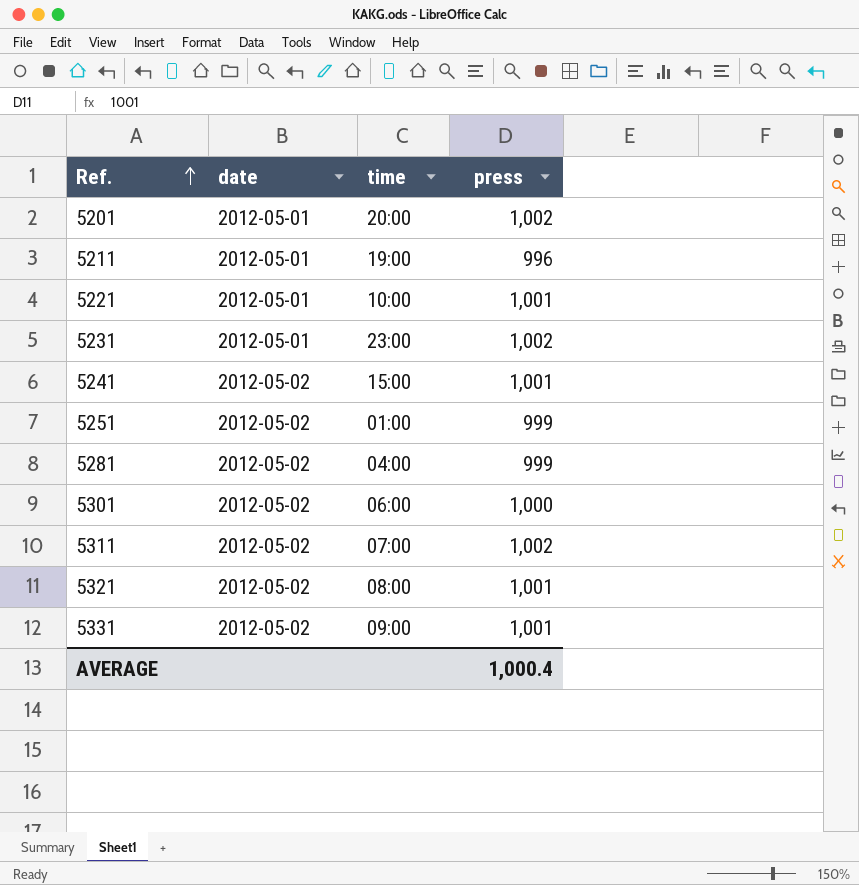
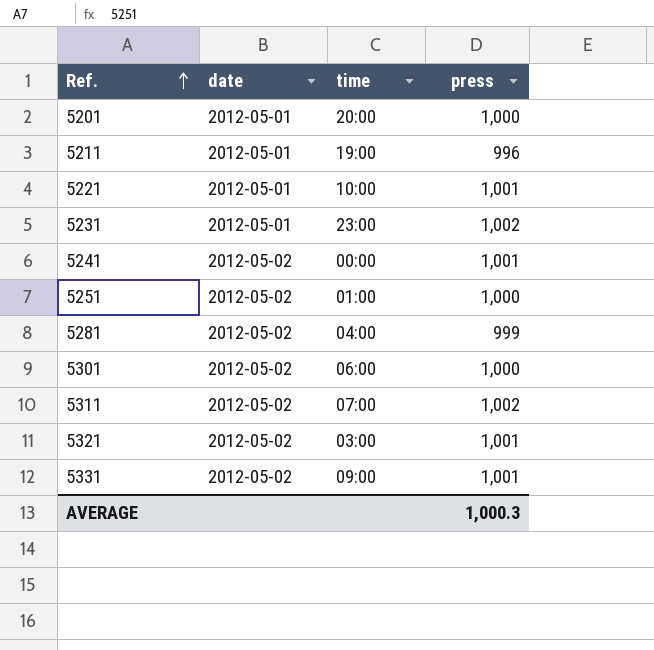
5201 | press: 1,002 -> 1,000
5241 | time: 15:00 -> 00:00
5251 | press: 999 -> 1,000
5321 | time: 08:00 -> 03:00
AVERAGE | press: 1,000.4 -> 1,000.3

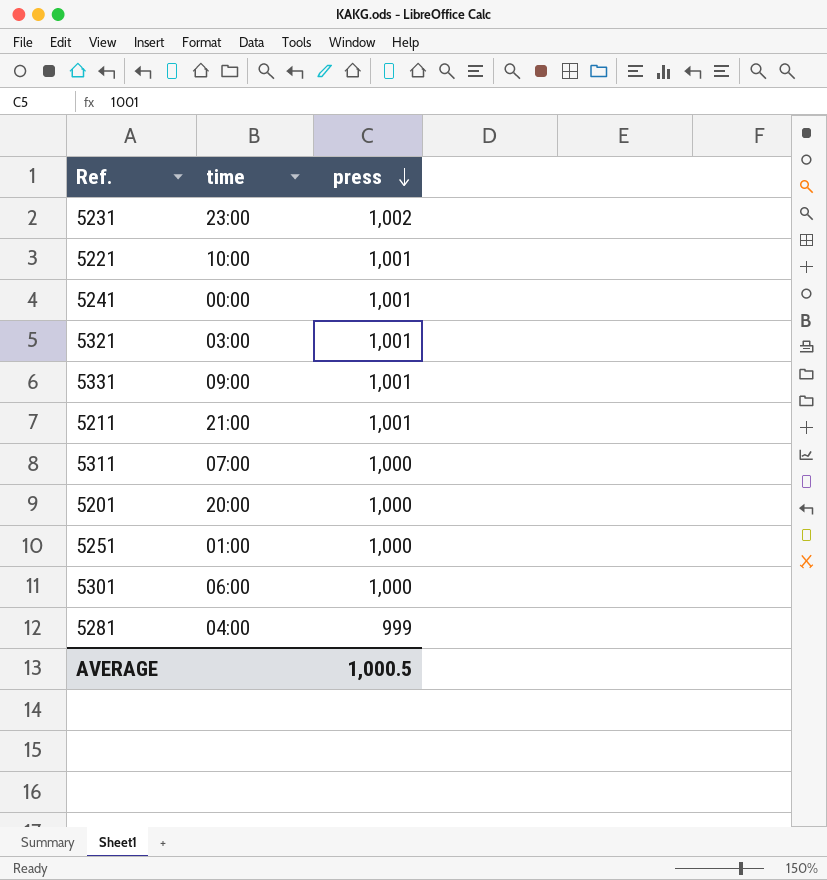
row order: Ref. ascending -> press descending
column date | position: 2 -> none
5211 | time: 19:00 -> 21:00
5211 | press: 996 -> 1,001
5311 | press: 1,002 -> 1,000
AVERAGE | press: 1,000.3 -> 1,000.5

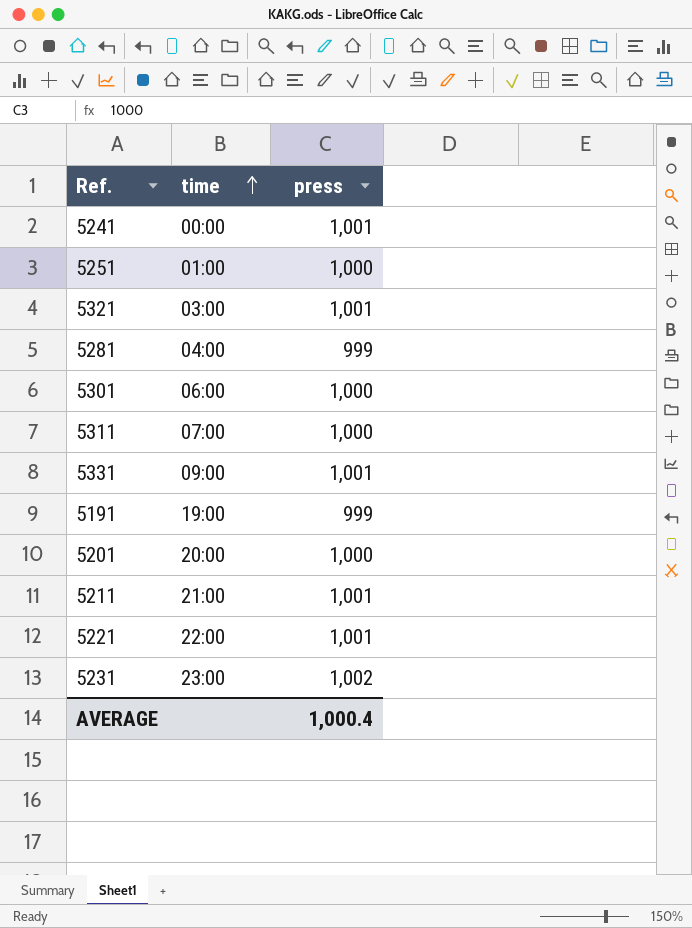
row order: press descending -> time ascending
row 5191: none -> 19:00 | 999
5221 | time: 10:00 -> 22:00
AVERAGE | press: 1,000.5 -> 1,000.4

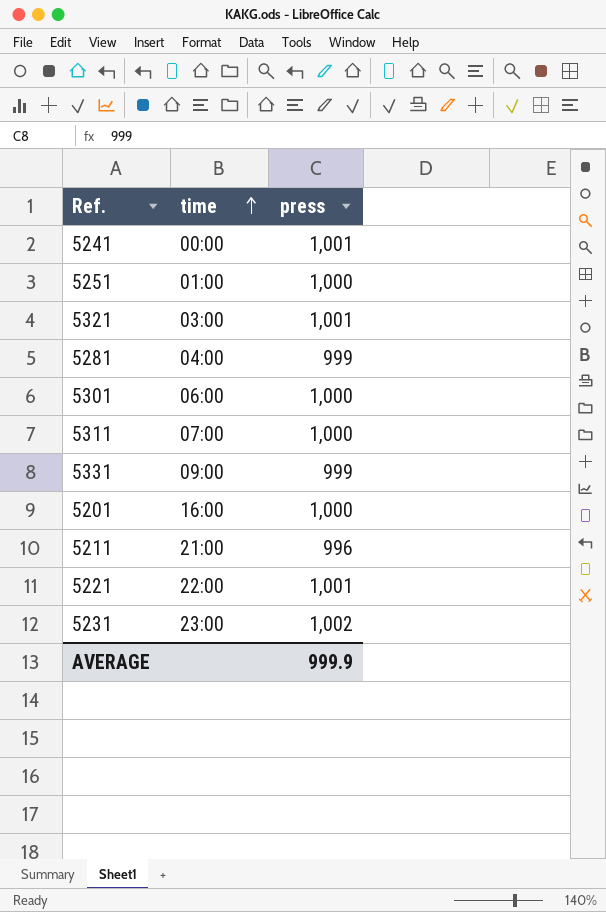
row 5191: 19:00 | 999 -> none
5331 | press: 1,001 -> 999
5201 | time: 20:00 -> 16:00
5211 | press: 1,001 -> 996
AVERAGE | press: 1,000.4 -> 999.9

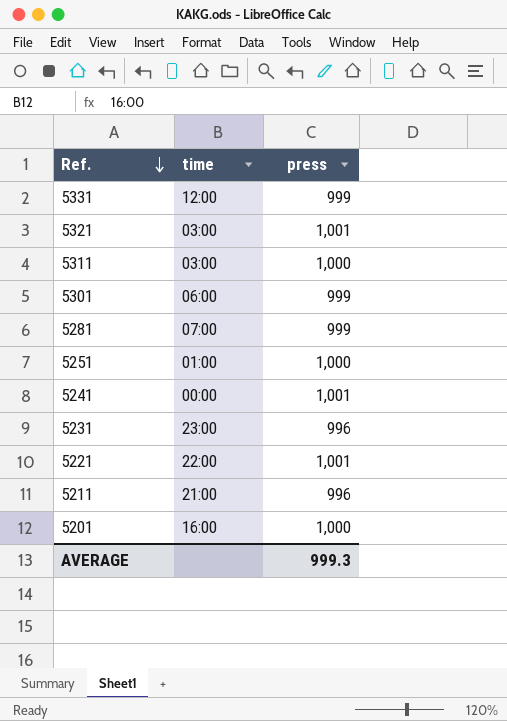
row order: time ascending -> Ref. descending
5331 | time: 09:00 -> 12:00
5311 | time: 07:00 -> 03:00
5301 | press: 1,000 -> 999
5281 | time: 04:00 -> 07:00
5231 | press: 1,002 -> 996
AVERAGE | press: 999.9 -> 999.3

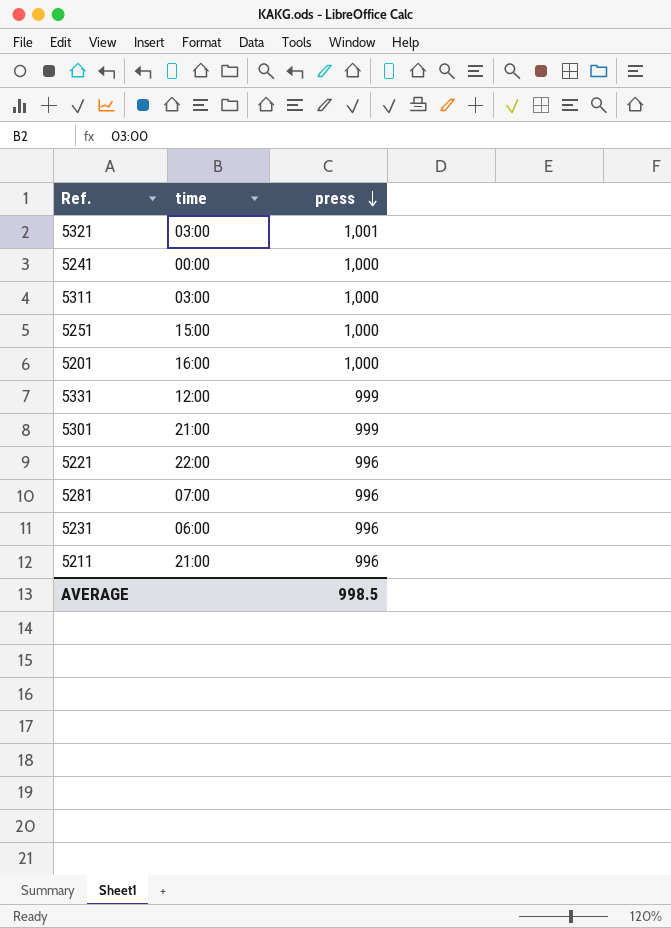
row order: Ref. descending -> press descending
5241 | press: 1,001 -> 1,000
5251 | time: 01:00 -> 15:00
5301 | time: 06:00 -> 21:00
5221 | press: 1,001 -> 996
5281 | press: 999 -> 996
5231 | time: 23:00 -> 06:00
AVERAGE | press: 999.3 -> 998.5

